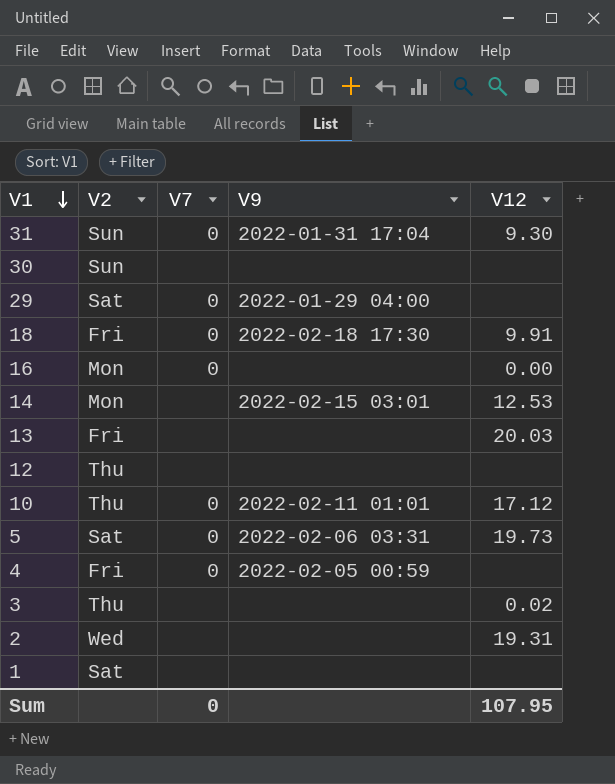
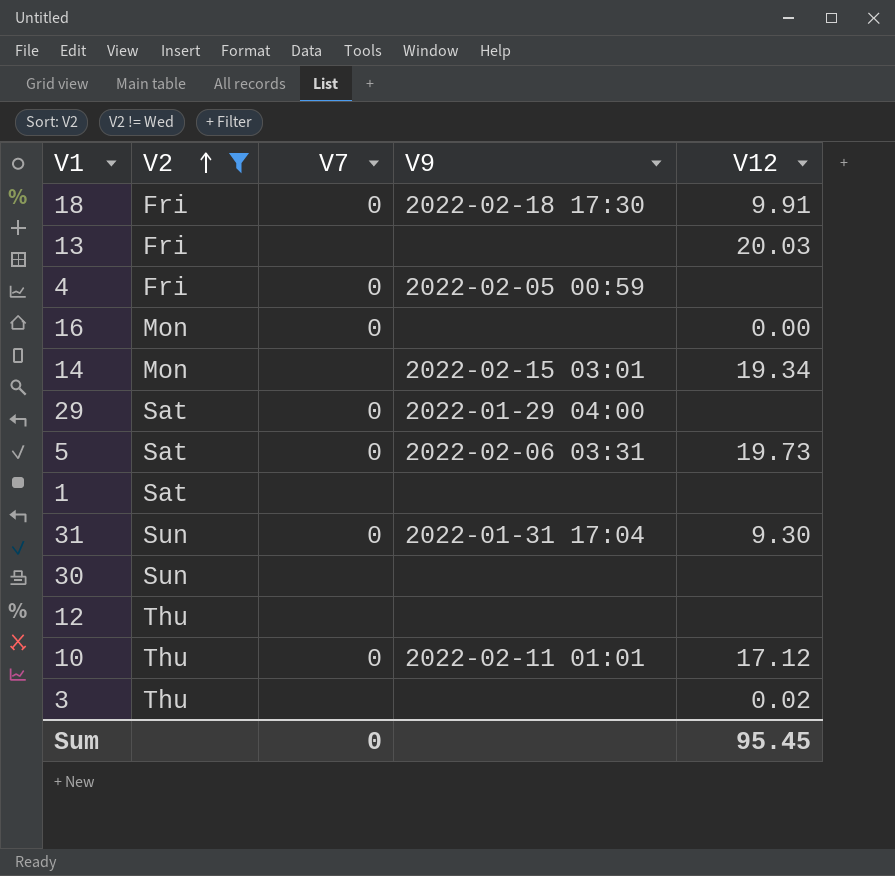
filter: none -> V2 != Wed
row order: V1 descending -> V2 ascending
14 | V12: 12.53 -> 19.34
Sum | V12: 107.95 -> 95.45

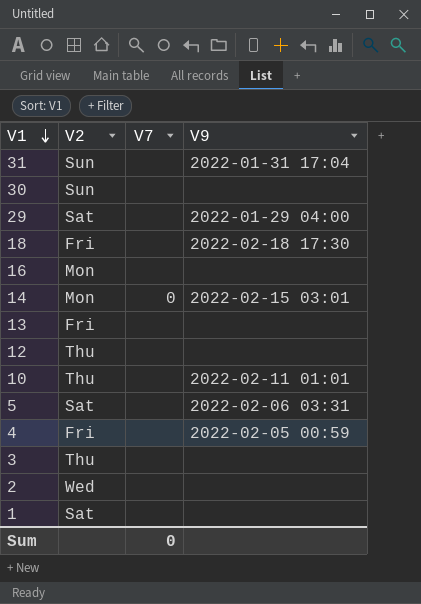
filter: V2 != Wed -> none
row order: V2 ascending -> V1 descending
column V12 | position: 5 -> none
31 | V7: 0 -> none
29 | V7: 0 -> none
18 | V7: 0 -> none
16 | V7: 0 -> none
14 | V7: none -> 0
10 | V7: 0 -> none
5 | V7: 0 -> none
4 | V7: 0 -> none

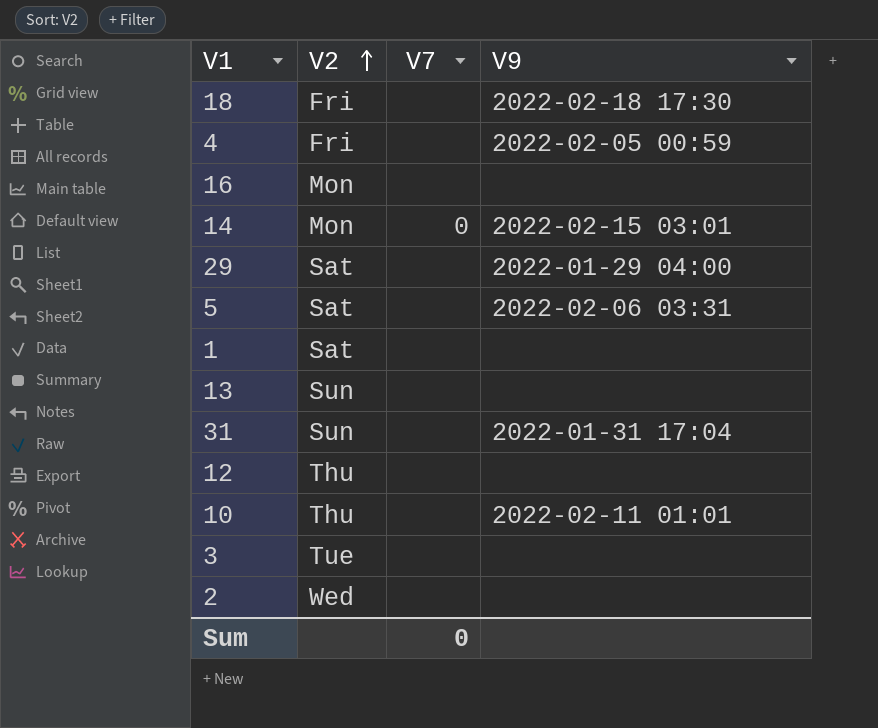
row order: V1 descending -> V2 ascending
row 30: Sun | none | none -> none
13 | V2: Fri -> Sun
3 | V2: Thu -> Tue

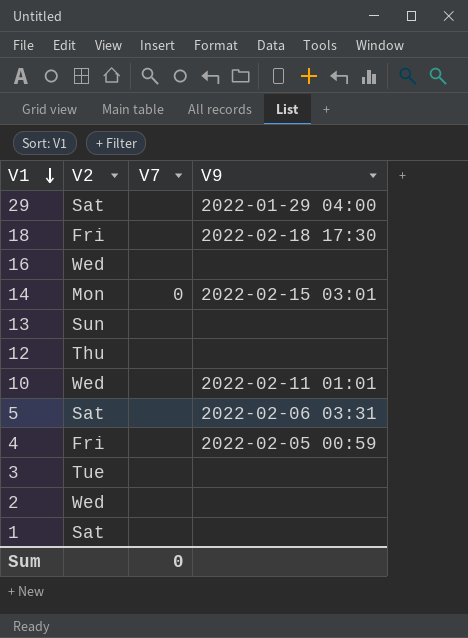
row order: V2 ascending -> V1 descending
row 31: Sun | none | 2022-01-31 17:04 -> none
16 | V2: Mon -> Wed
10 | V2: Thu -> Wed

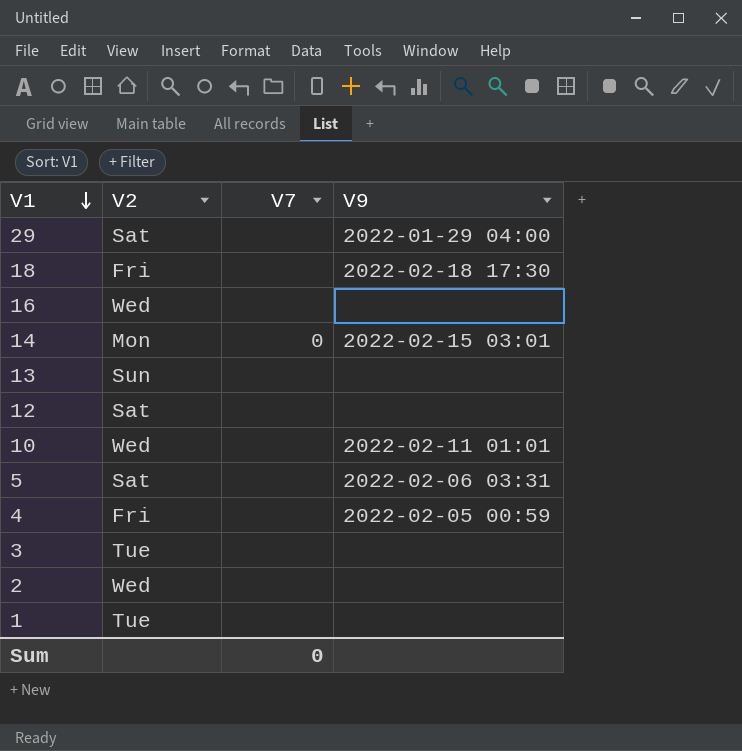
12 | V2: Thu -> Sat
1 | V2: Sat -> Tue

